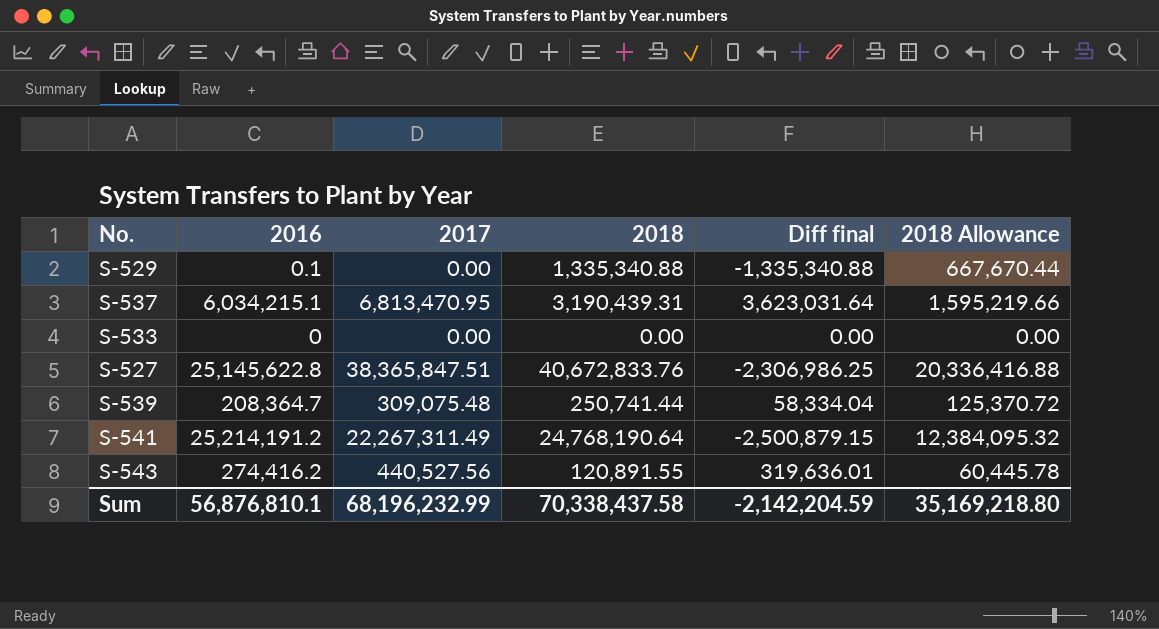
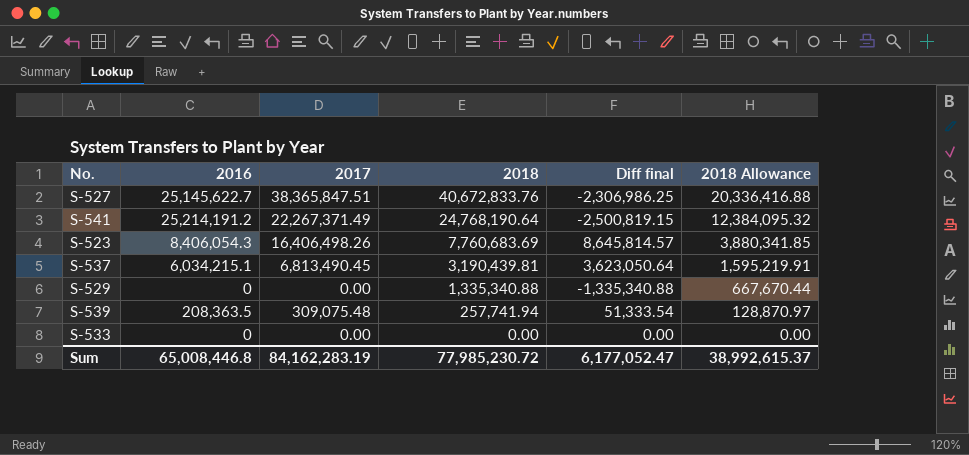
row order: none -> 2018 descending
row S-543: 274,416.2 | 440,527.56 | 120,891.55 | 319,636.01 | 60,445.78 -> none
S-527 | 2016: 25,145,622.8 -> 25,145,622.7
S-541 | 2017: 22,267,311.49 -> 22,267,371.49
S-541 | Diff final: -2,500,879.15 -> -2,500,819.15
row S-523: none -> 8,406,054.3 | 16,406,498.26 | 7,760,683.69 | 8,645,814.57 | 3,880,341.85
S-537 | 2017: 6,813,470.95 -> 6,813,490.45
S-537 | 2018: 3,190,439.31 -> 3,190,439.81
S-537 | Diff final: 3,623,031.64 -> 3,623,050.64
S-537 | 2018 Allowance: 1,595,219.66 -> 1,595,219.91
S-529 | 2016: 0.1 -> 0
S-539 | 2016: 208,364.7 -> 208,363.5
S-539 | 2018: 250,741.44 -> 257,741.94
S-539 | Diff final: 58,334.04 -> 51,333.54
S-539 | 2018 Allowance: 125,370.72 -> 128,870.97
Sum | 2016: 56,876,810.1 -> 65,008,446.8
Sum | 2017: 68,196,232.99 -> 84,162,283.19
Sum | 2018: 70,338,437.58 -> 77,985,230.72
Sum | Diff final: -2,142,204.59 -> 6,177,052.47
Sum | 2018 Allowance: 35,169,218.80 -> 38,992,615.37

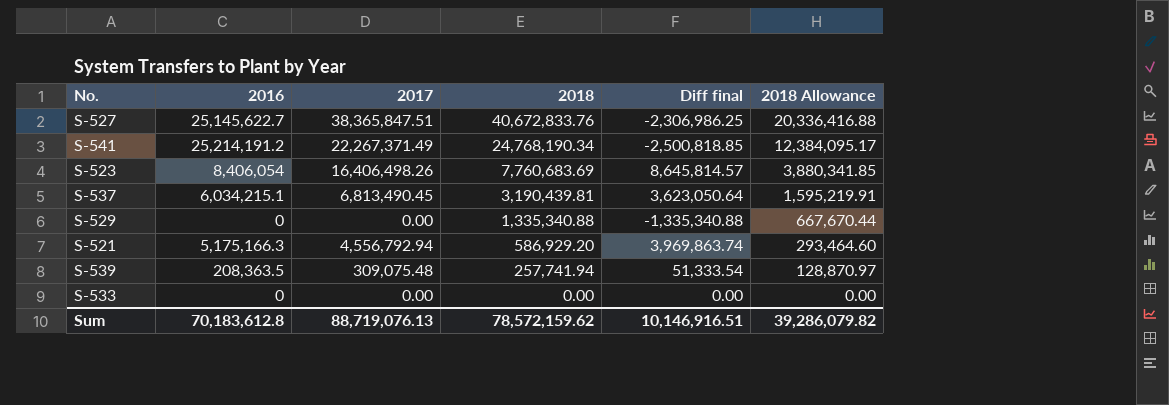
S-541 | 2018: 24,768,190.64 -> 24,768,190.34
S-541 | Diff final: -2,500,819.15 -> -2,500,818.85
S-541 | 2018 Allowance: 12,384,095.32 -> 12,384,095.17
S-523 | 2016: 8,406,054.3 -> 8,406,054
row S-521: none -> 5,175,166.3 | 4,556,792.94 | 586,929.20 | 3,969,863.74 | 293,464.60
Sum | 2016: 65,008,446.8 -> 70,183,612.8
Sum | 2017: 84,162,283.19 -> 88,719,076.13
Sum | 2018: 77,985,230.72 -> 78,572,159.62
Sum | Diff final: 6,177,052.47 -> 10,146,916.51
Sum | 2018 Allowance: 38,992,615.37 -> 39,286,079.82

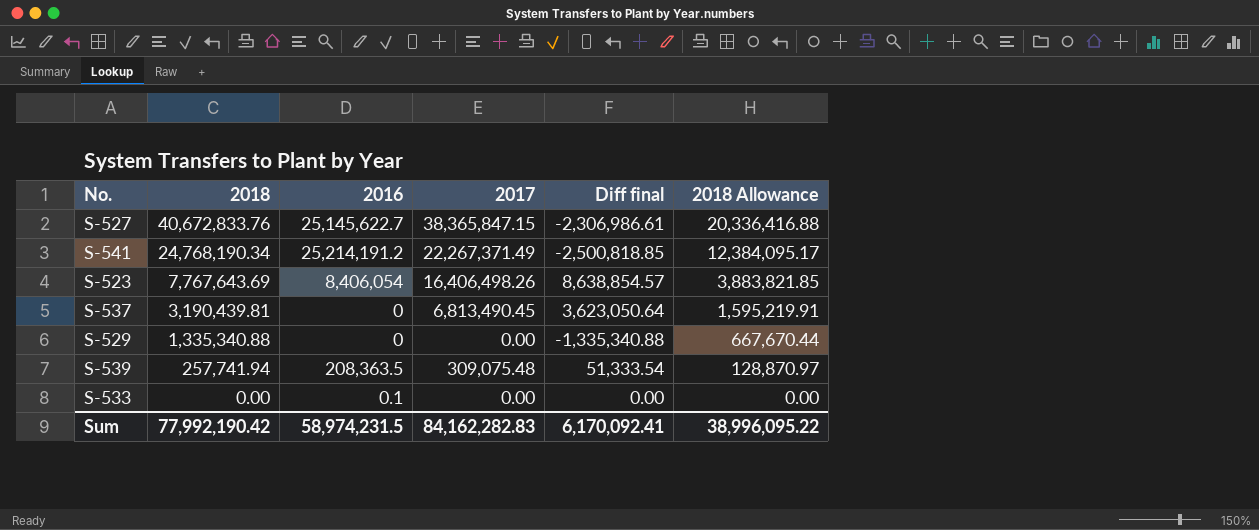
column 2018 | position: 4 -> 2
row S-521: 5,175,166.3 | 4,556,792.94 | 586,929.20 | 3,969,863.74 | 293,464.60 -> none
S-527 | 2017: 38,365,847.51 -> 38,365,847.15
S-527 | Diff final: -2,306,986.25 -> -2,306,986.61
S-523 | 2018: 7,760,683.69 -> 7,767,643.69
S-523 | Diff final: 8,645,814.57 -> 8,638,854.57
S-523 | 2018 Allowance: 3,880,341.85 -> 3,883,821.85
S-537 | 2016: 6,034,215.1 -> 0
S-533 | 2016: 0 -> 0.1
Sum | 2018: 78,572,159.62 -> 77,992,190.42
Sum | 2016: 70,183,612.8 -> 58,974,231.5
Sum | 2017: 88,719,076.13 -> 84,162,282.83
Sum | Diff final: 10,146,916.51 -> 6,170,092.41
Sum | 2018 Allowance: 39,286,079.82 -> 38,996,095.22

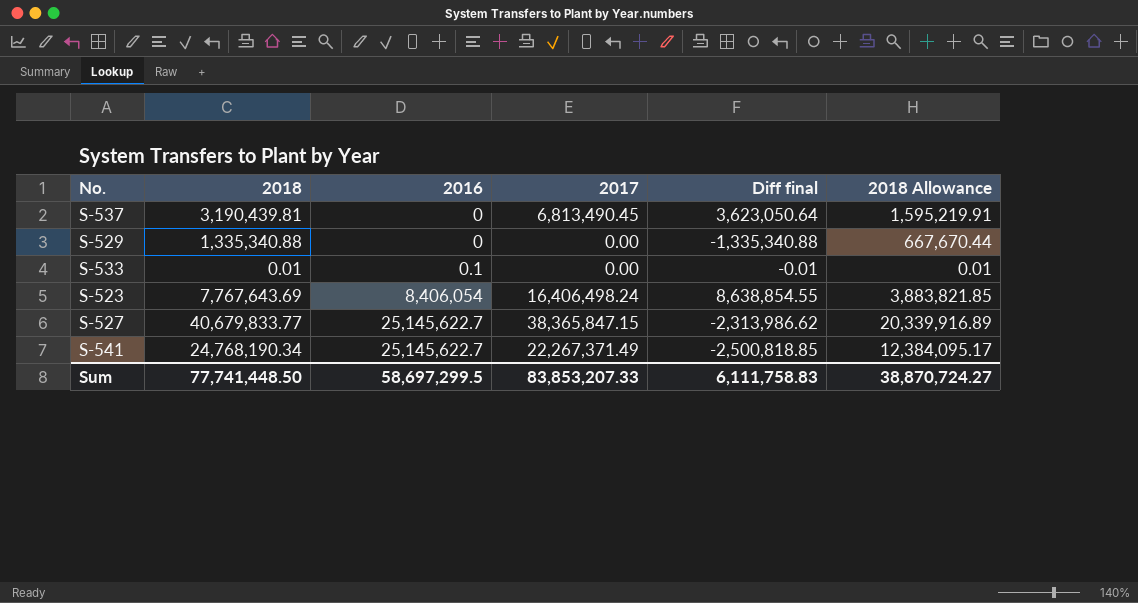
row order: 2018 descending -> 2016 ascending
row S-539: 257,741.94 | 208,363.5 | 309,075.48 | 51,333.54 | 128,870.97 -> none
S-533 | 2018: 0.00 -> 0.01
S-533 | Diff final: 0.00 -> -0.01
S-533 | 2018 Allowance: 0.00 -> 0.01
S-523 | 2017: 16,406,498.26 -> 16,406,498.24
S-523 | Diff final: 8,638,854.57 -> 8,638,854.55
S-527 | 2018: 40,672,833.76 -> 40,679,833.77
S-527 | Diff final: -2,306,986.61 -> -2,313,986.62
S-527 | 2018 Allowance: 20,336,416.88 -> 20,339,916.89
S-541 | 2016: 25,214,191.2 -> 25,145,622.7
Sum | 2018: 77,992,190.42 -> 77,741,448.50
Sum | 2016: 58,974,231.5 -> 58,697,299.5
Sum | 2017: 84,162,282.83 -> 83,853,207.33
Sum | Diff final: 6,170,092.41 -> 6,111,758.83
Sum | 2018 Allowance: 38,996,095.22 -> 38,870,724.27

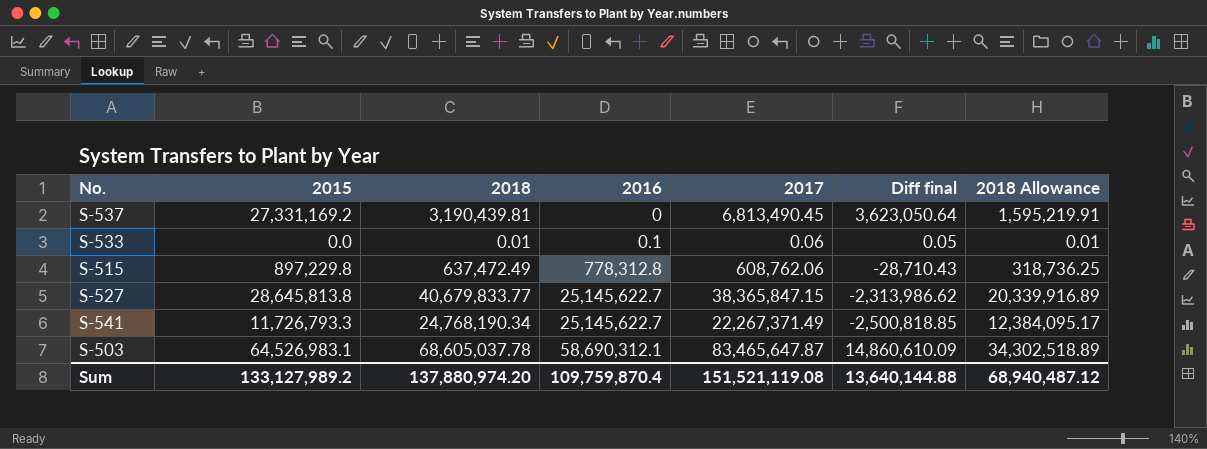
column 2015 | position: none -> 2
row S-529: 1,335,340.88 | 0 | 0.00 | -1,335,340.88 | 667,670.44 -> none
row S-523: 7,767,643.69 | 8,406,054 | 16,406,498.24 | 8,638,854.55 | 3,883,821.85 -> none
S-533 | 2017: 0.00 -> 0.06
S-533 | Diff final: -0.01 -> 0.05
row S-515: none -> 897,229.8 | 637,472.49 | 778,312.8 | 608,762.06 | -28,710.43 | 318,736.25
row S-503: none -> 64,526,983.1 | 68,605,037.78 | 58,690,312.1 | 83,465,647.87 | 14,860,610.09 | 34,302,518.89
Sum | 2018: 77,741,448.50 -> 137,880,974.20
Sum | 2016: 58,697,299.5 -> 109,759,870.4
Sum | 2017: 83,853,207.33 -> 151,521,119.08
Sum | Diff final: 6,111,758.83 -> 13,640,144.88
Sum | 2018 Allowance: 38,870,724.27 -> 68,940,487.12

